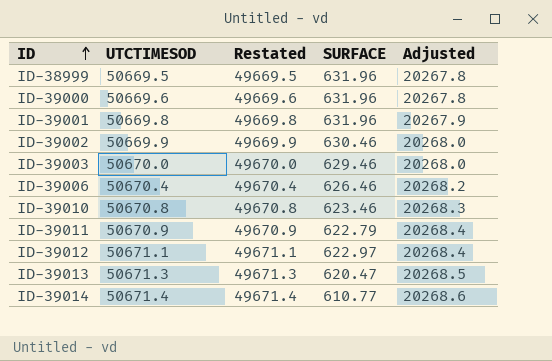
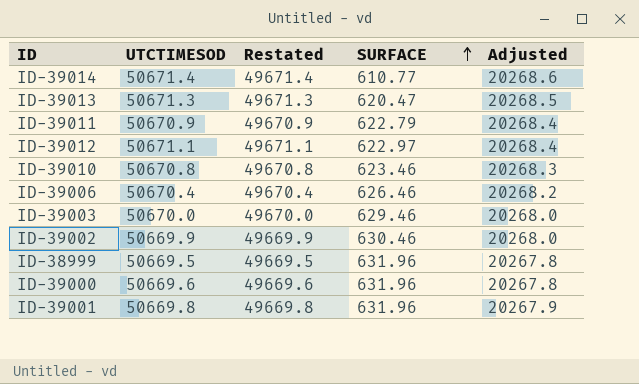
row order: ID ascending -> SURFACE ascending

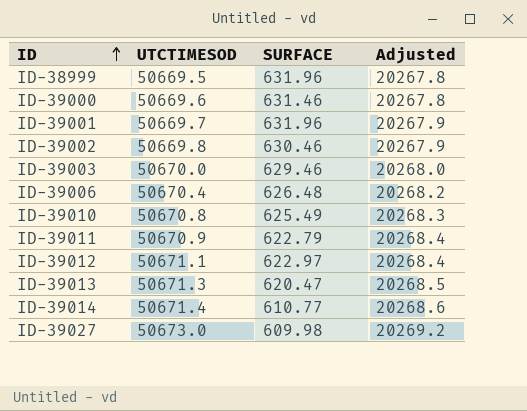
row order: SURFACE ascending -> ID ascending
column Restated | formula: [UTCTIMESOD] - 1000 -> none
ID-39000 | SURFACE: 631.96 -> 631.46
ID-39001 | UTCTIMESOD: 50669.8 -> 50669.7
ID-39002 | UTCTIMESOD: 50669.9 -> 50669.8
ID-39002 | Adjusted: 20268.0 -> 20267.9
ID-39006 | SURFACE: 626.46 -> 626.48
ID-39010 | SURFACE: 623.46 -> 625.49
row ID-39027: none -> 50673.0 | 609.98 | 20269.2

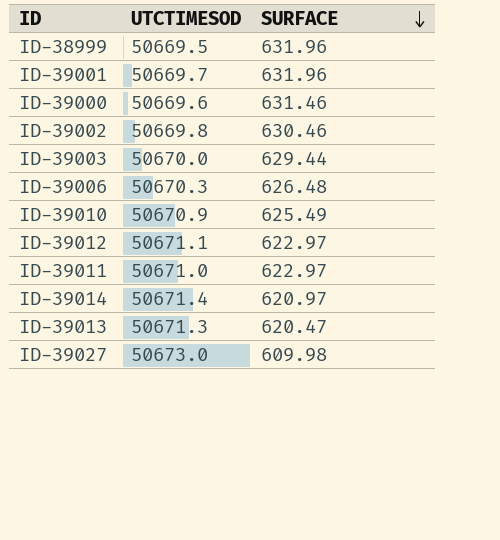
row order: ID ascending -> SURFACE descending
column Adjusted | formula: [UTCTIMESOD] * 0.4 -> none
ID-39003 | SURFACE: 629.46 -> 629.44
ID-39006 | UTCTIMESOD: 50670.4 -> 50670.3
ID-39010 | UTCTIMESOD: 50670.8 -> 50670.9
ID-39011 | UTCTIMESOD: 50670.9 -> 50671.0
ID-39011 | SURFACE: 622.79 -> 622.97
ID-39014 | SURFACE: 610.77 -> 620.97

